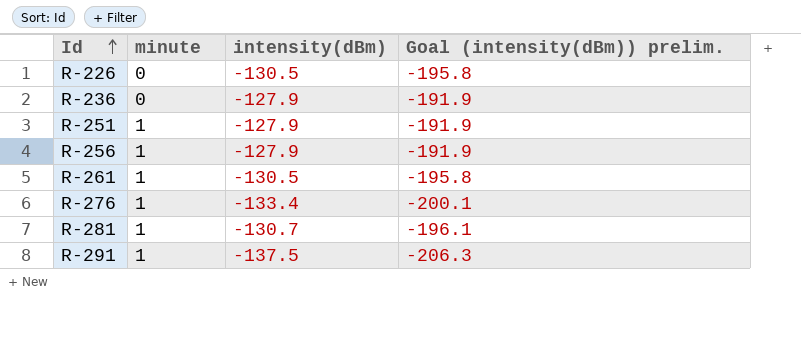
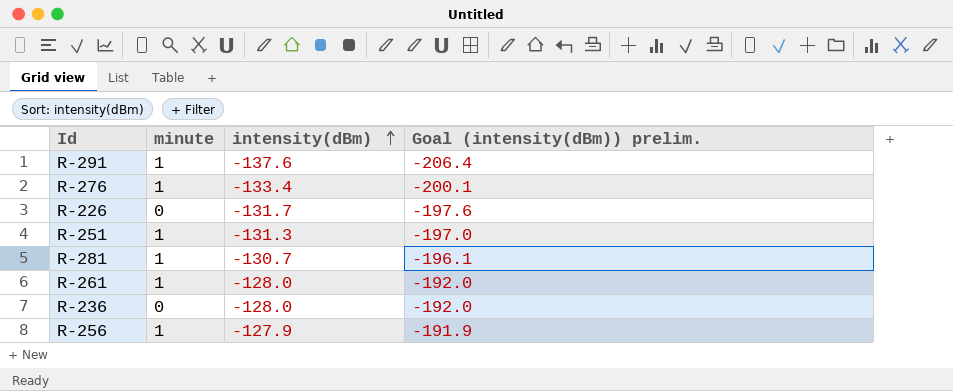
row order: Id ascending -> intensity(dBm) ascending
R-291 | intensity(dBm): -137.5 -> -137.6
R-291 | Goal (intensity(dBm)) prelim.: -206.3 -> -206.4
R-226 | intensity(dBm): -130.5 -> -131.7
R-226 | Goal (intensity(dBm)) prelim.: -195.8 -> -197.6
R-251 | intensity(dBm): -127.9 -> -131.3
R-251 | Goal (intensity(dBm)) prelim.: -191.9 -> -197.0
R-261 | intensity(dBm): -130.5 -> -128.0
R-261 | Goal (intensity(dBm)) prelim.: -195.8 -> -192.0
R-236 | intensity(dBm): -127.9 -> -128.0
R-236 | Goal (intensity(dBm)) prelim.: -191.9 -> -192.0

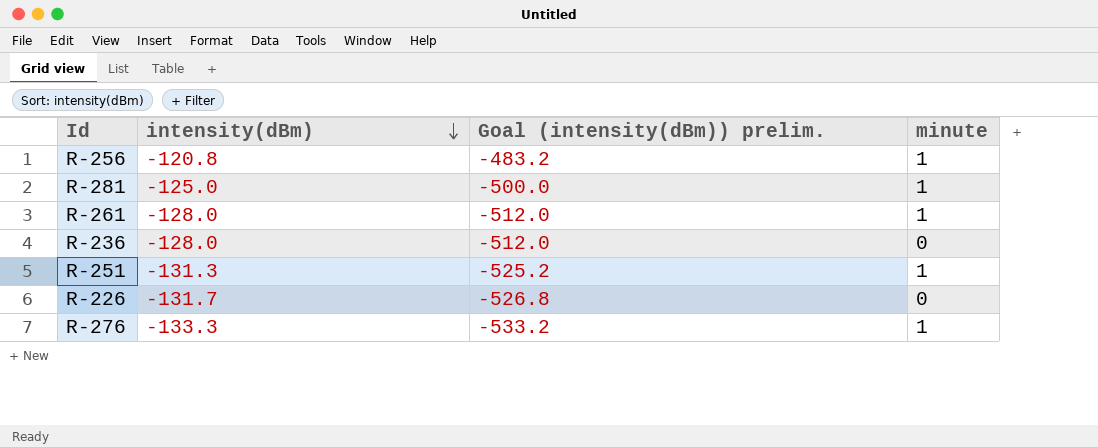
row order: intensity(dBm) ascending -> intensity(dBm) descending
column Goal (intensity(dBm)) prelim. | formula: [intensity(dBm)] * 1.5 -> [intensity(dBm)] * 4
column minute | position: 2 -> 4
row R-291: 1 | -137.6 | -206.4 -> none
R-256 | intensity(dBm): -127.9 -> -120.8
R-281 | intensity(dBm): -130.7 -> -125.0
R-276 | intensity(dBm): -133.4 -> -133.3

